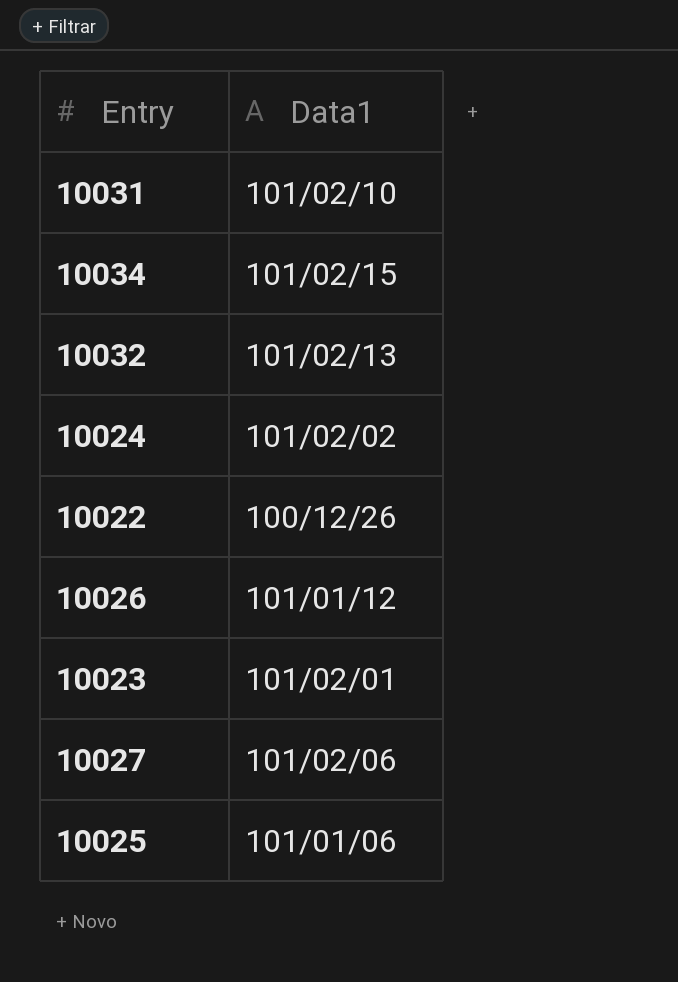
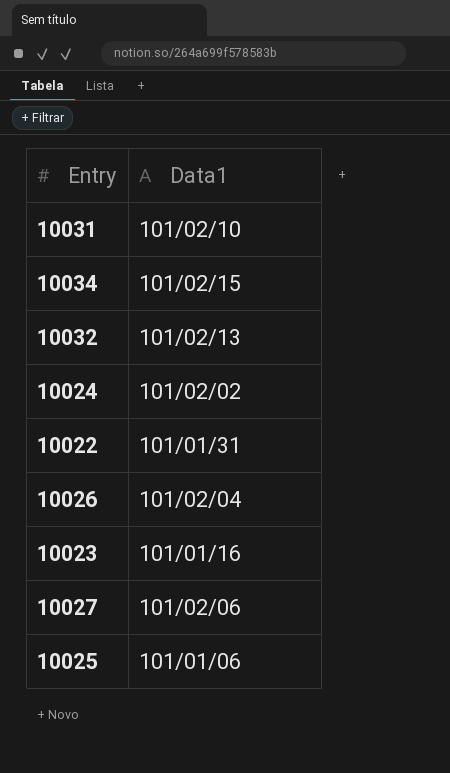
10022 | Data1: 100/12/26 -> 101/01/31
10026 | Data1: 101/01/12 -> 101/02/04
10023 | Data1: 101/02/01 -> 101/01/16

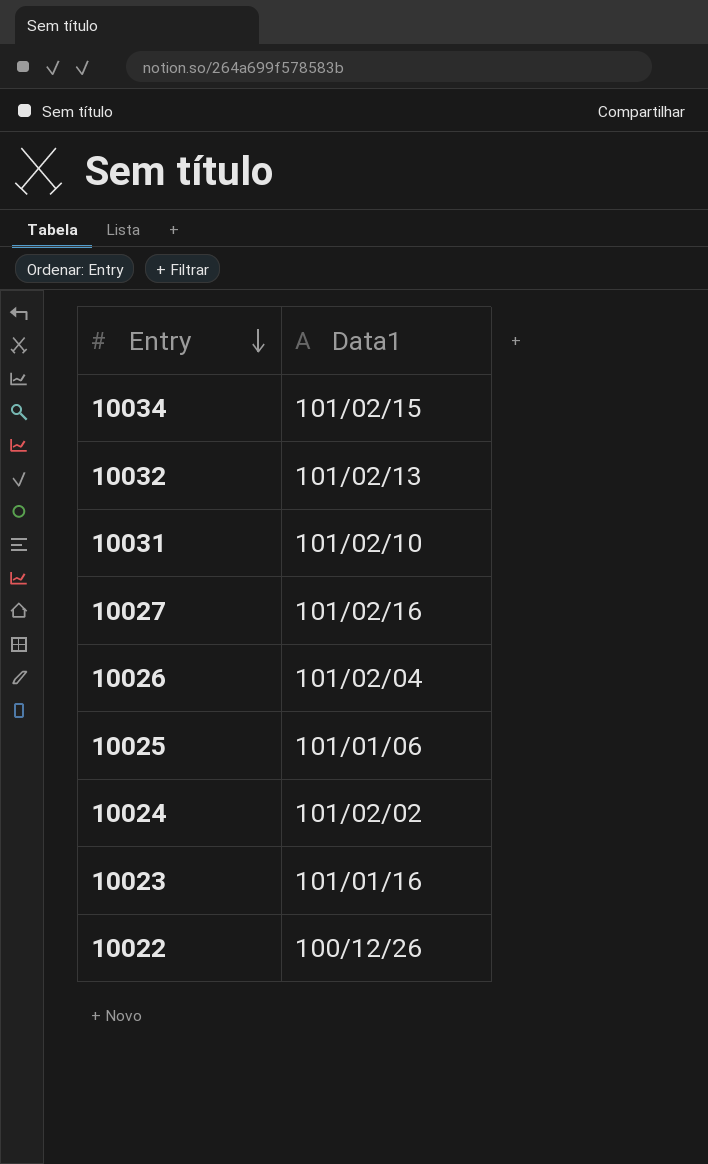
row order: none -> Entry descending
10027 | Data1: 101/02/06 -> 101/02/16
10022 | Data1: 101/01/31 -> 100/12/26

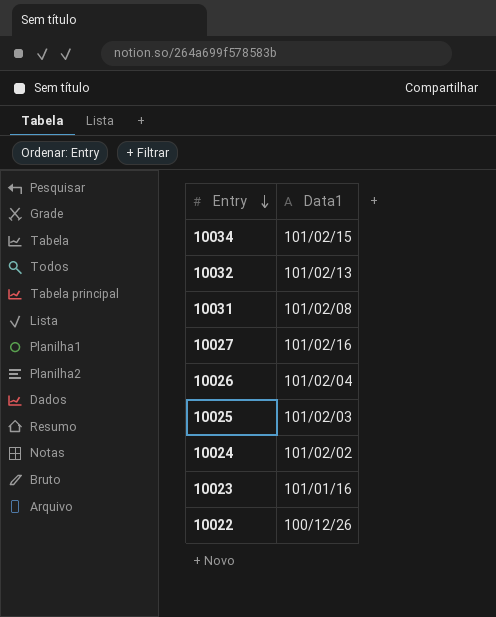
10031 | Data1: 101/02/10 -> 101/02/08
10025 | Data1: 101/01/06 -> 101/02/03

